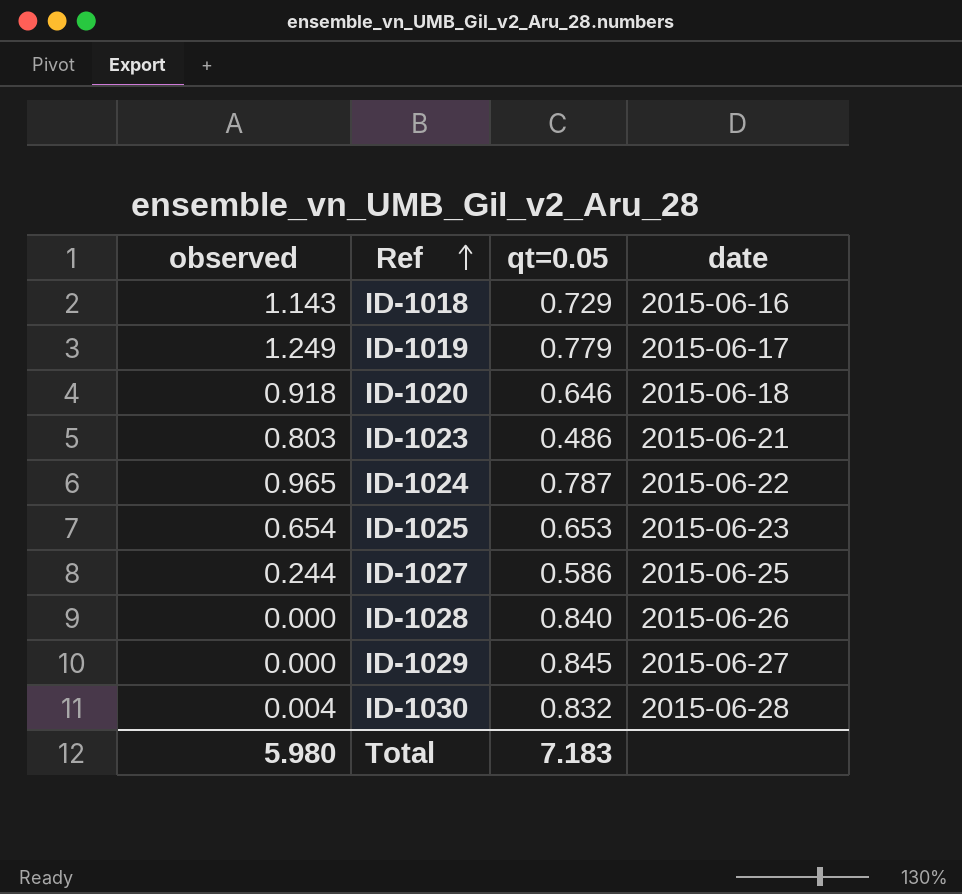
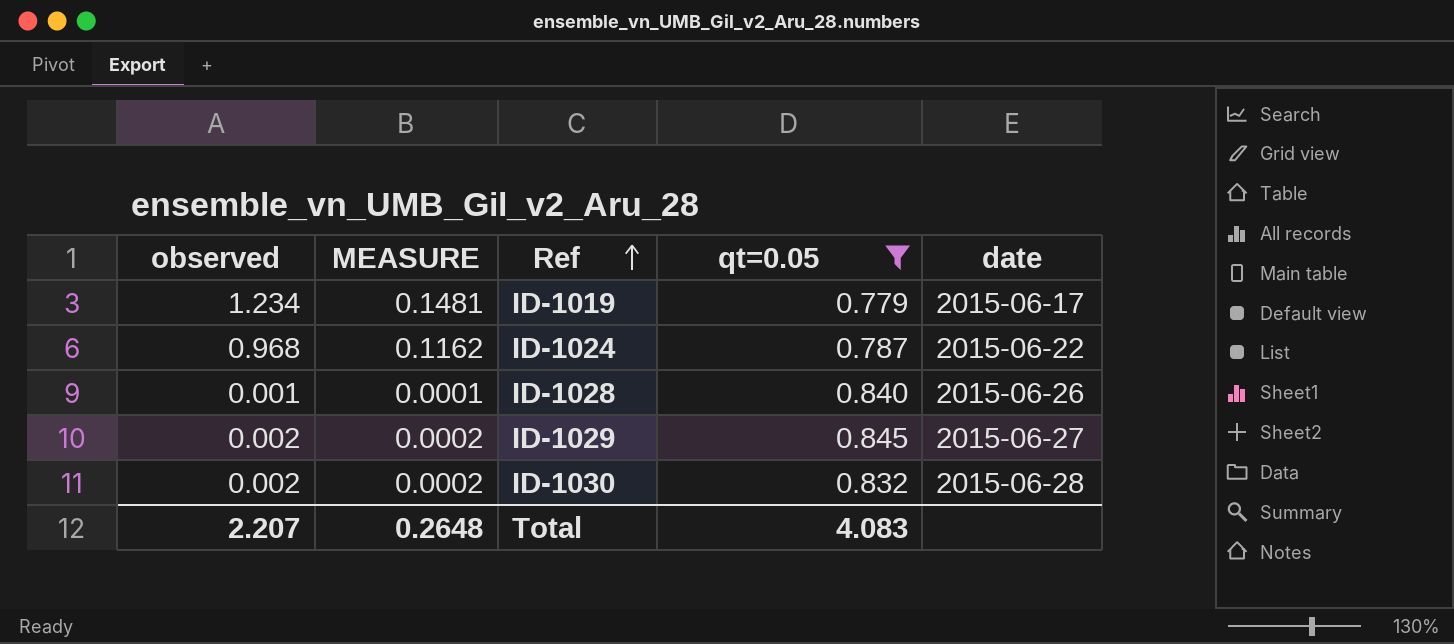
filter: none -> qt=0.05 >= 0.779
column MEASURE | formula: none -> [observed] * 0.12
ID-1019 | observed: 1.249 -> 1.234
ID-1024 | observed: 0.965 -> 0.968
ID-1028 | observed: 0.000 -> 0.001
ID-1029 | observed: 0.000 -> 0.002
ID-1030 | observed: 0.004 -> 0.002
Total | observed: 5.980 -> 2.207
Total | qt=0.05: 7.183 -> 4.083

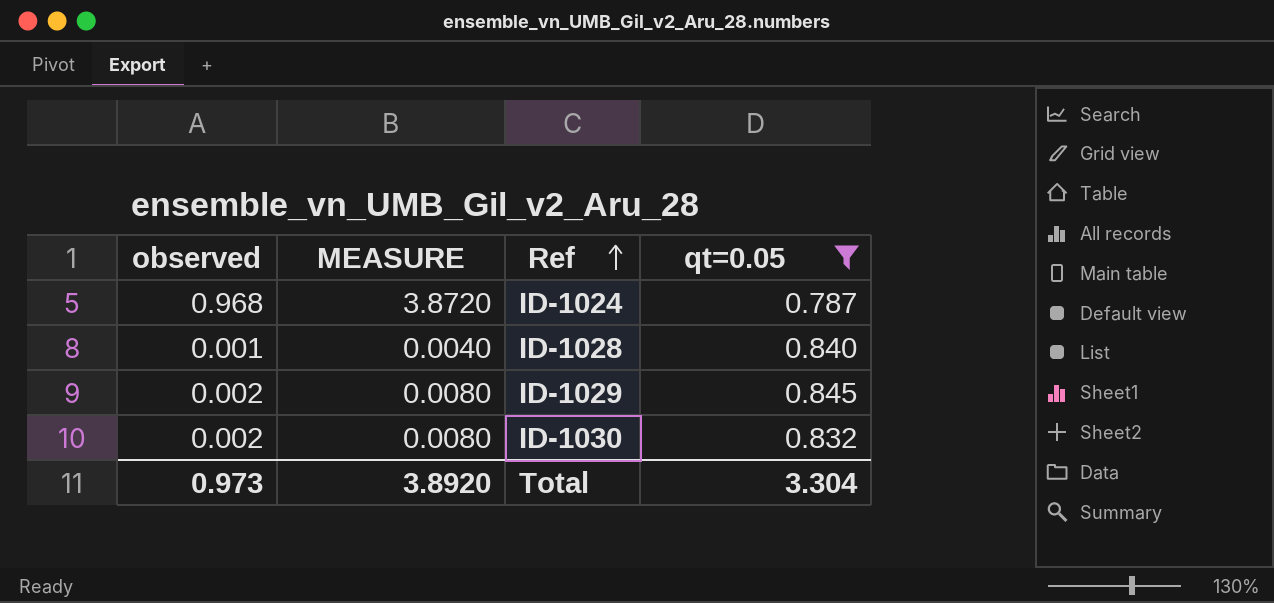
column date | position: 5 -> none
column MEASURE | formula: [observed] * 0.12 -> [observed] * 4
row ID-1019: 1.234 | 0.1481 | 0.779 | 2015-06-17 -> none
Total | observed: 2.207 -> 0.973
Total | MEASURE: 0.2648 -> 3.8920
Total | qt=0.05: 4.083 -> 3.304

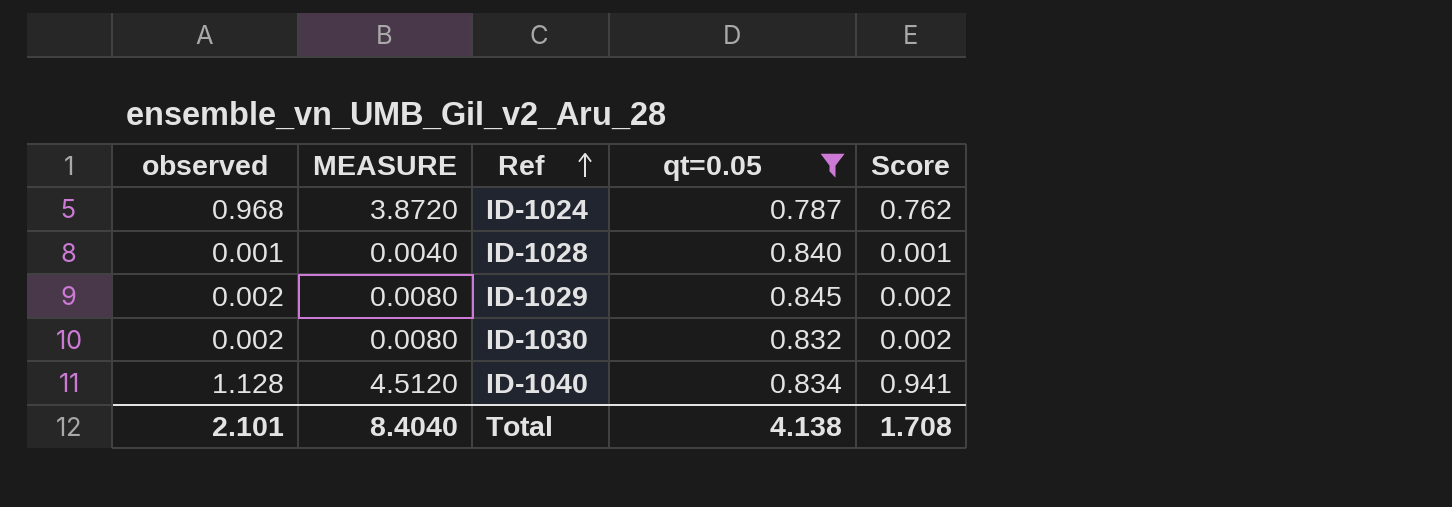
column Score | formula: none -> [observed] * [qt=0.05]
row ID-1040: none -> 1.128 | 4.5120 | 0.834 | 0.941
Total | observed: 0.973 -> 2.101
Total | MEASURE: 3.8920 -> 8.4040
Total | qt=0.05: 3.304 -> 4.138

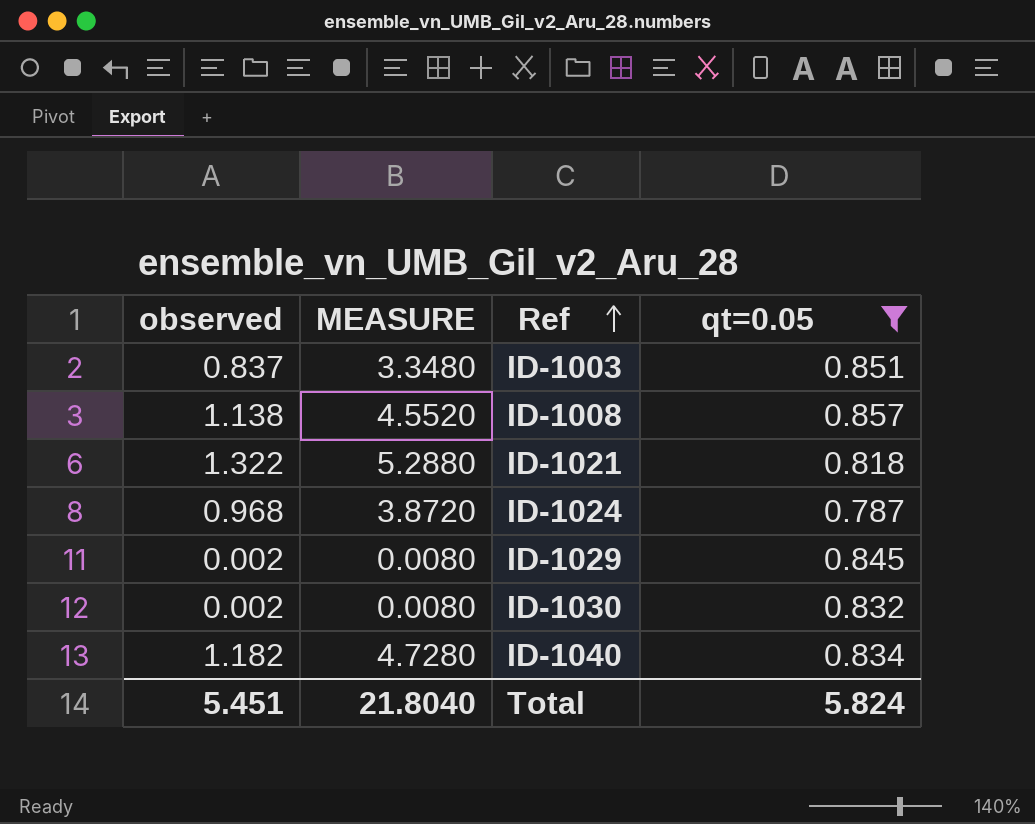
column Score | formula: [observed] * [qt=0.05] -> none
row ID-1028: 0.001 | 0.0040 | 0.840 | 0.001 -> none
row ID-1003: none -> 0.837 | 3.3480 | 0.851
row ID-1008: none -> 1.138 | 4.5520 | 0.857
row ID-1021: none -> 1.322 | 5.2880 | 0.818
ID-1040 | observed: 1.128 -> 1.182
ID-1040 | MEASURE: 4.5120 -> 4.7280
Total | observed: 2.101 -> 5.451
Total | MEASURE: 8.4040 -> 21.8040
Total | qt=0.05: 4.138 -> 5.824

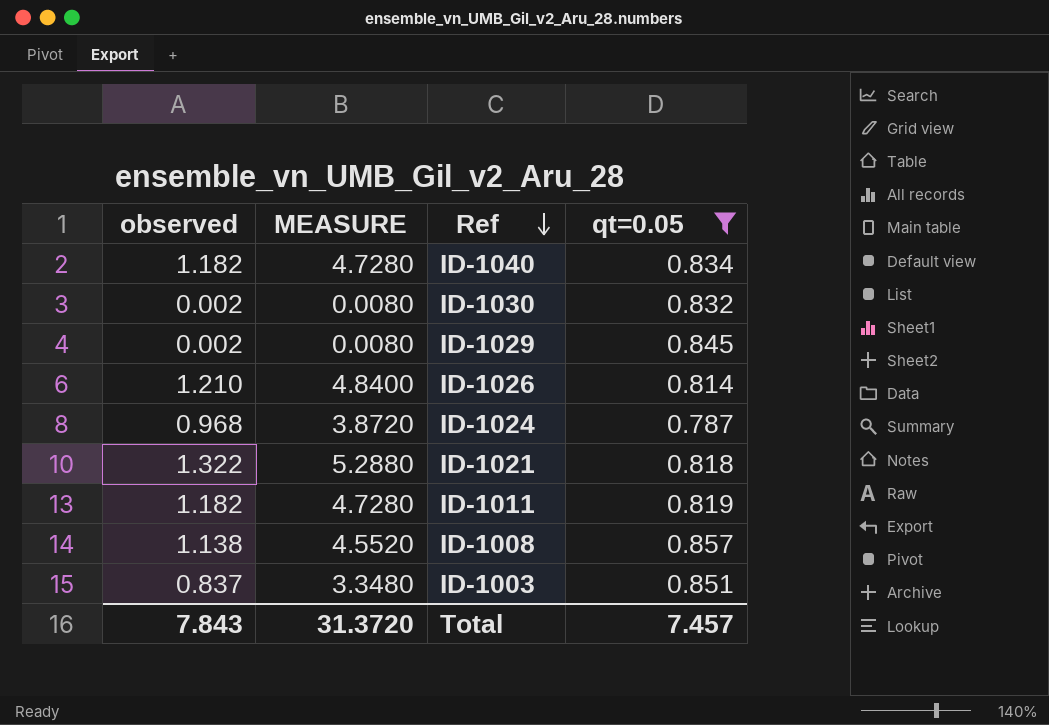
row order: Ref ascending -> Ref descending
row ID-1026: none -> 1.210 | 4.8400 | 0.814
row ID-1011: none -> 1.182 | 4.7280 | 0.819
Total | observed: 5.451 -> 7.843
Total | MEASURE: 21.8040 -> 31.3720
Total | qt=0.05: 5.824 -> 7.457

